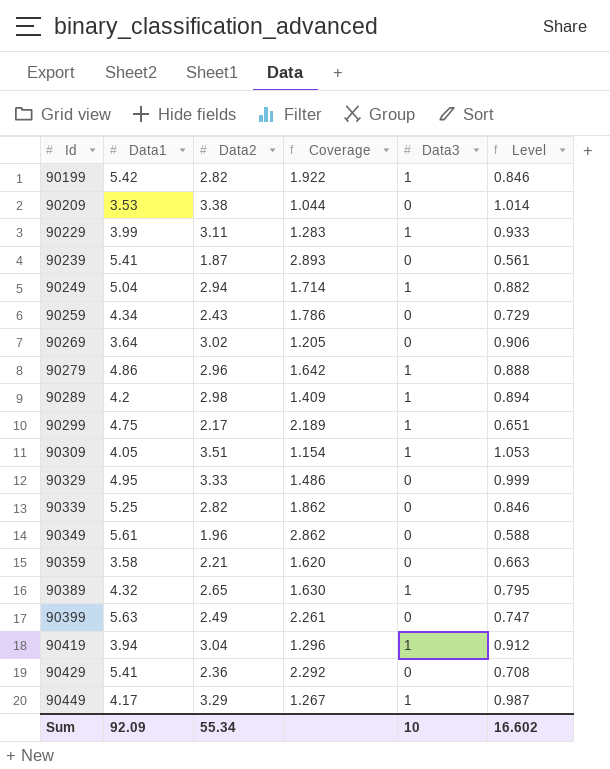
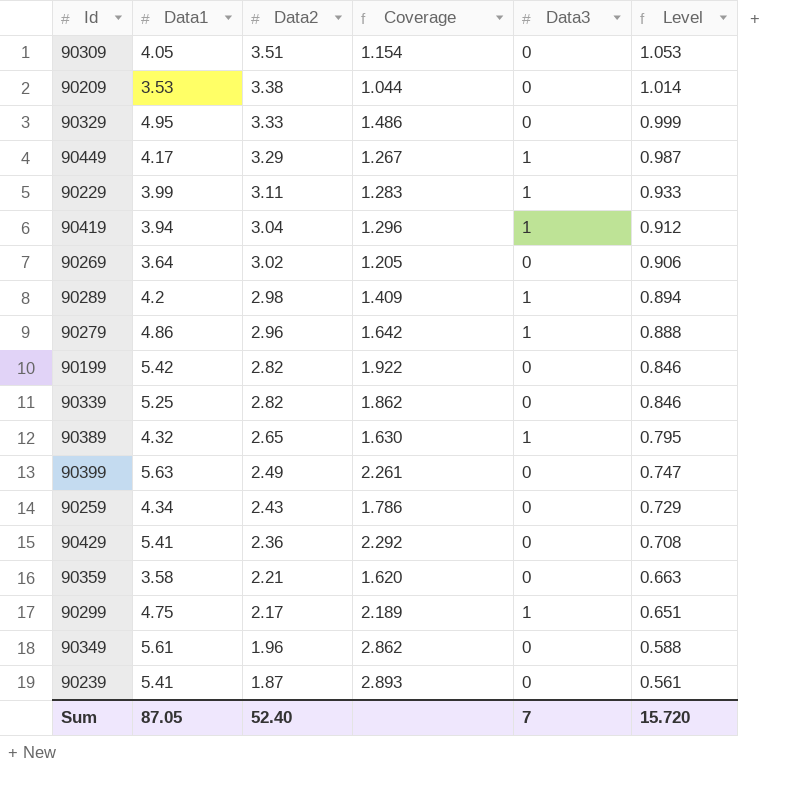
row order: Id ascending -> Data2 descending
row 90249: 5.04 | 2.94 | 1.714 | 1 | 0.882 -> none
90309 | Data3: 1 -> 0
90199 | Data3: 1 -> 0
Sum | Data1: 92.09 -> 87.05
Sum | Data2: 55.34 -> 52.40
Sum | Data3: 10 -> 7
Sum | Level: 16.602 -> 15.720

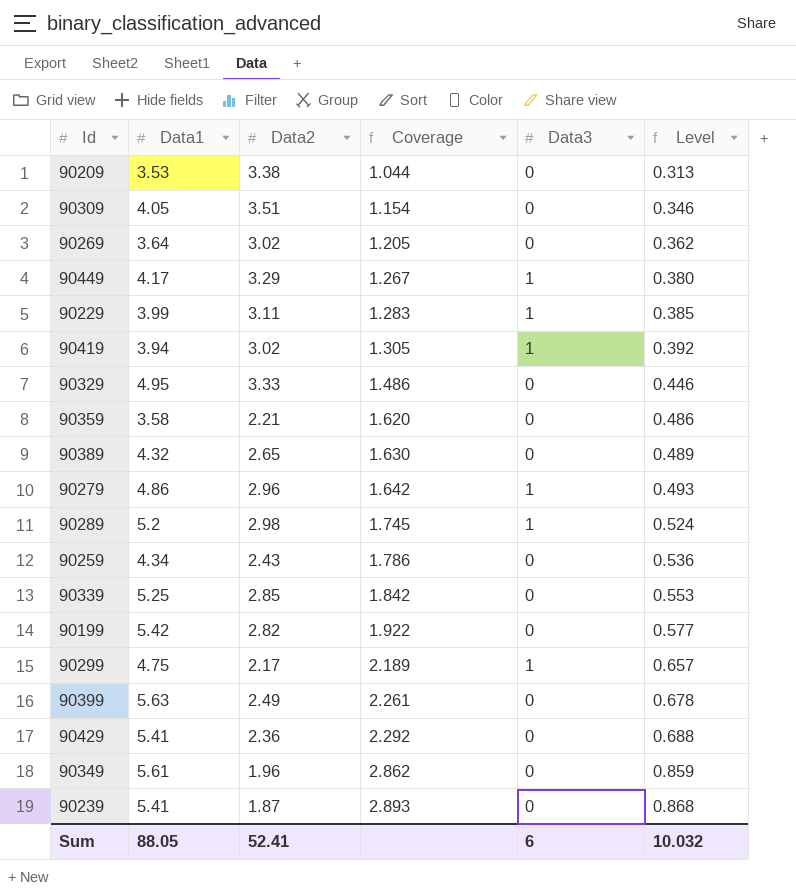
row order: Data2 descending -> Coverage ascending
column Level | formula: [Data2] * 0.3 -> [Coverage] * 0.3
90419 | Data2: 3.04 -> 3.02
90419 | Coverage: 1.296 -> 1.305
90389 | Data3: 1 -> 0
90289 | Data1: 4.2 -> 5.2
90289 | Coverage: 1.409 -> 1.745
90339 | Data2: 2.82 -> 2.85
90339 | Coverage: 1.862 -> 1.842
Sum | Data1: 87.05 -> 88.05
Sum | Data2: 52.40 -> 52.41
Sum | Data3: 7 -> 6
Sum | Level: 15.720 -> 10.032

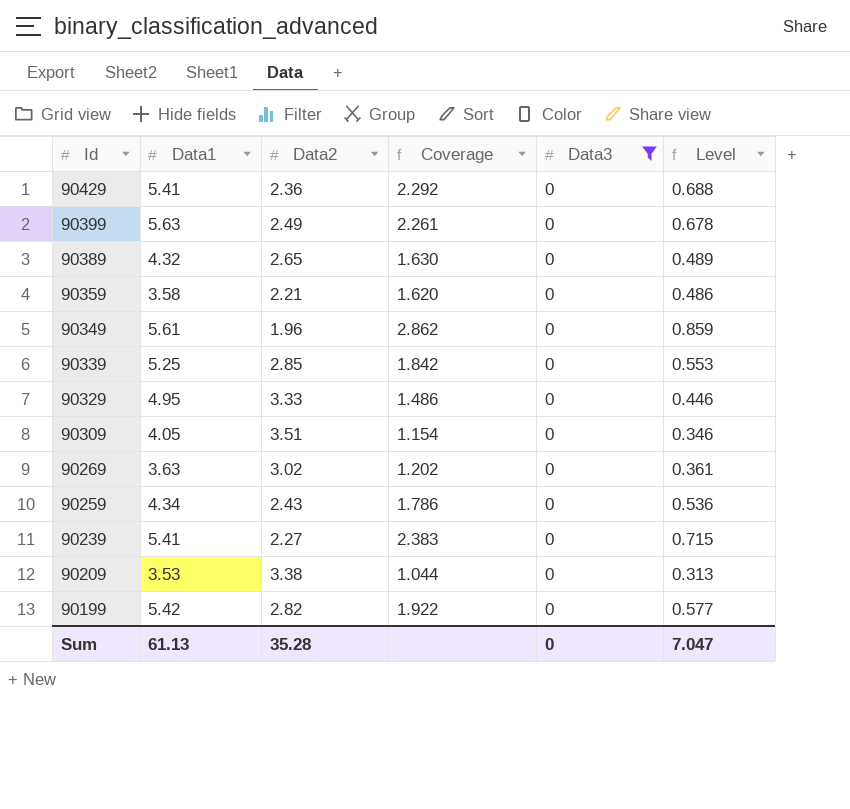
filter: none -> Data3 = 0
row order: Coverage ascending -> Id descending
90269 | Data1: 3.64 -> 3.63
90269 | Coverage: 1.205 -> 1.202
90269 | Level: 0.362 -> 0.361
90239 | Data2: 1.87 -> 2.27
90239 | Coverage: 2.893 -> 2.383
90239 | Level: 0.868 -> 0.715
Sum | Data1: 88.05 -> 61.13
Sum | Data2: 52.41 -> 35.28
Sum | Data3: 6 -> 0
Sum | Level: 10.032 -> 7.047

